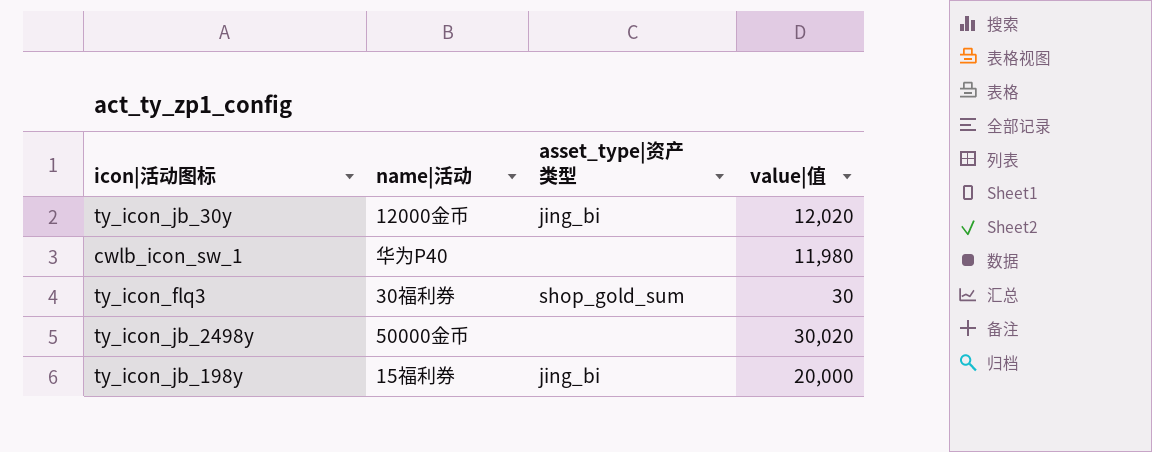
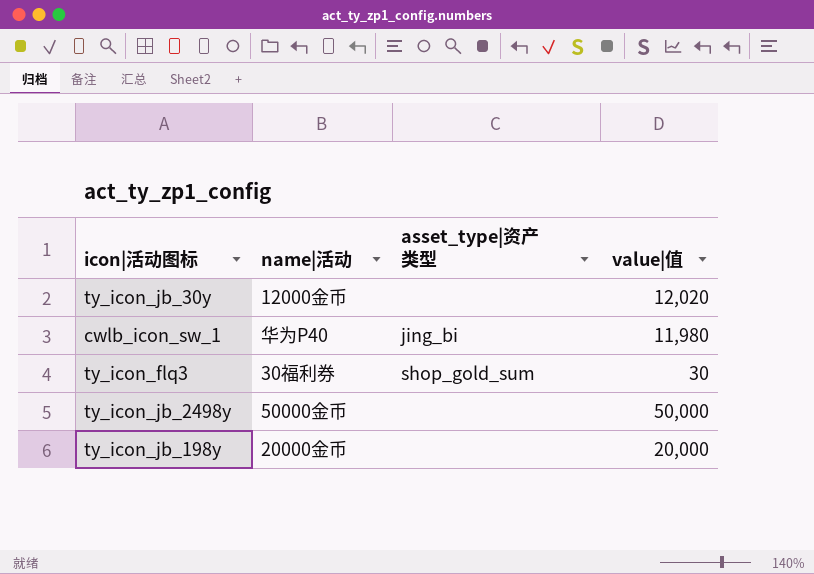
ty_icon_jb_30y | asset_type|资产类型: jing_bi -> none
cwlb_icon_sw_1 | asset_type|资产类型: none -> jing_bi
ty_icon_jb_2498y | value|值: 30,020 -> 50,000
ty_icon_jb_198y | name|活动: 15福利券 -> 20000金币
ty_icon_jb_198y | asset_type|资产类型: jing_bi -> none

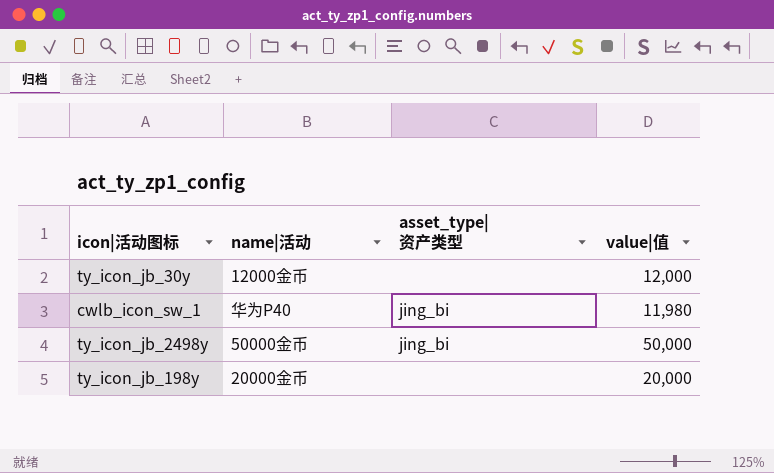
row ty_icon_flq3: 30福利券 | shop_gold_sum | 30 -> none
ty_icon_jb_30y | value|值: 12,020 -> 12,000
ty_icon_jb_2498y | asset_type|资产类型: none -> jing_bi

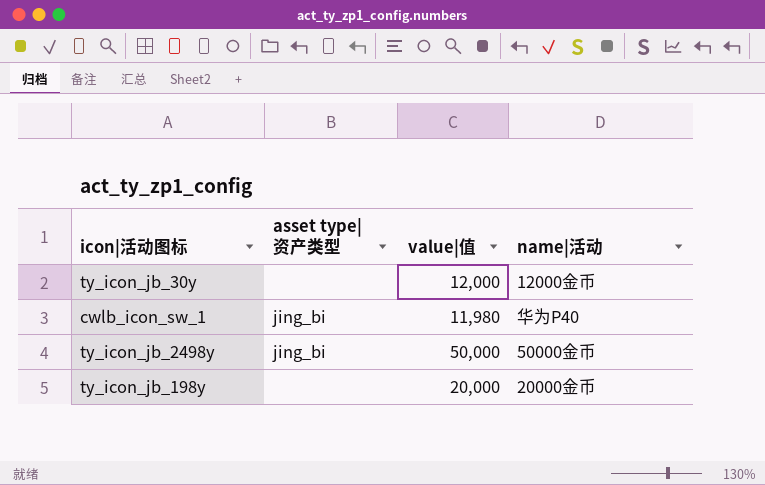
column name: asset_type|资产类型 -> asset type|资产类型
column name|活动 | position: 2 -> 4

